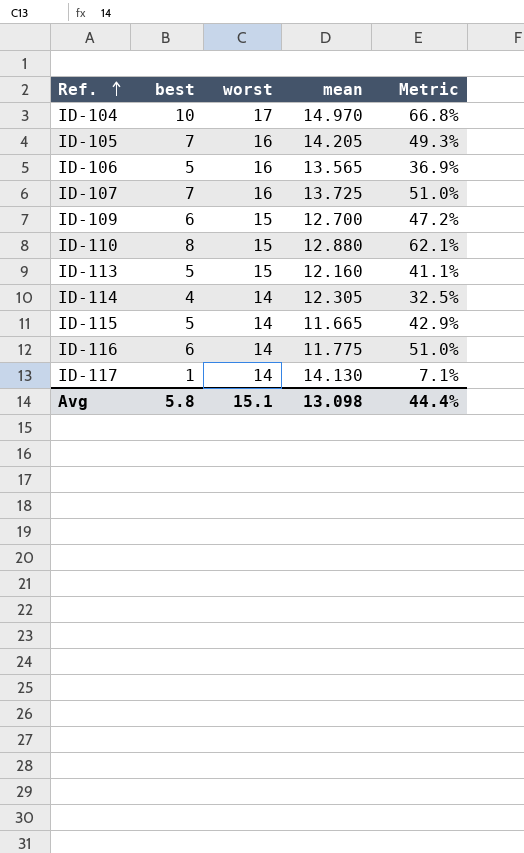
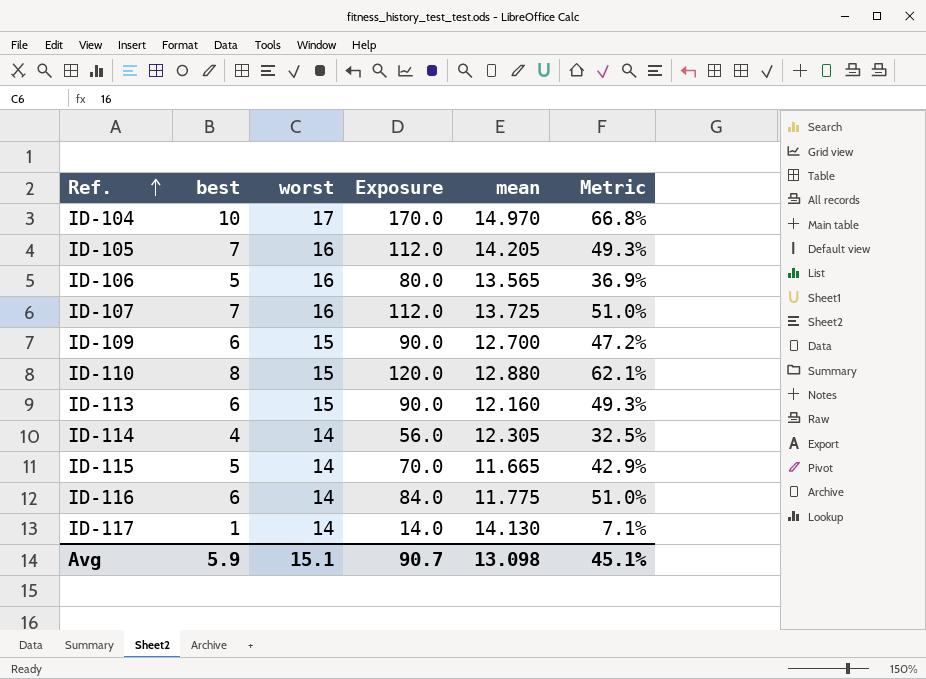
column Exposure | formula: none -> [best] * [worst]
ID-113 | best: 5 -> 6
ID-113 | Metric: 41.1% -> 49.3%
Avg | best: 5.8 -> 5.9
Avg | Metric: 44.4% -> 45.1%

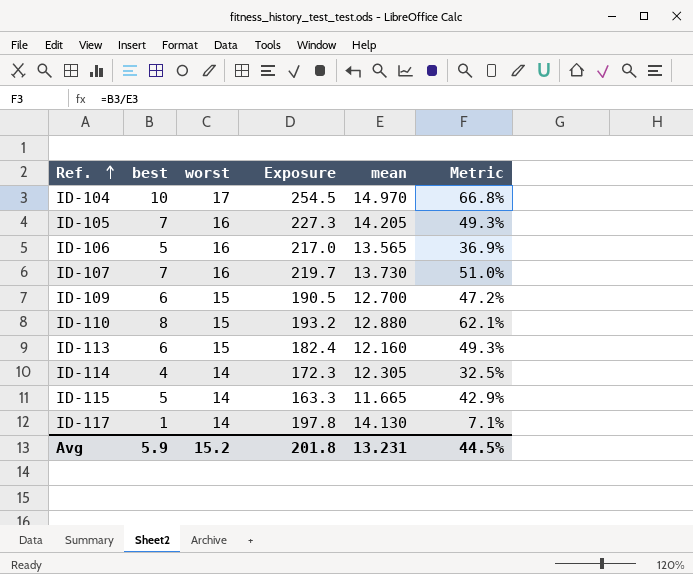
column Exposure | formula: [best] * [worst] -> [worst] * [mean]
row ID-116: 6 | 14 | 84.0 | 11.775 | 51.0% -> none
ID-107 | mean: 13.725 -> 13.730
Avg | worst: 15.1 -> 15.2
Avg | Exposure: 90.7 -> 201.8
Avg | mean: 13.098 -> 13.231
Avg | Metric: 45.1% -> 44.5%

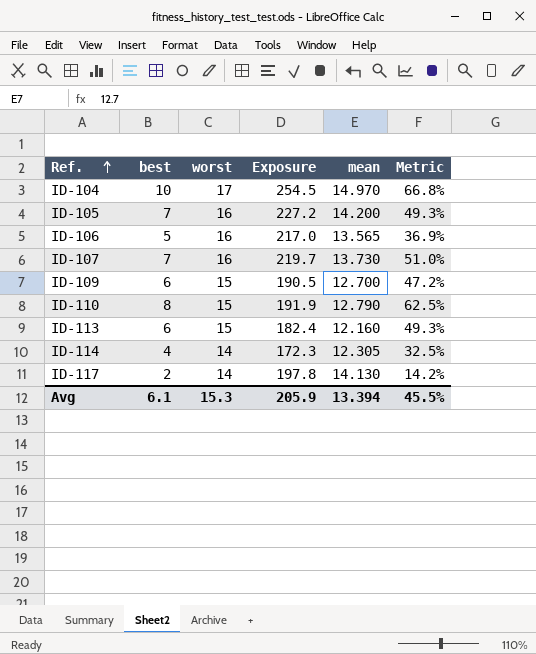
row ID-115: 5 | 14 | 163.3 | 11.665 | 42.9% -> none
ID-105 | Exposure: 227.3 -> 227.2
ID-105 | mean: 14.205 -> 14.200
ID-110 | Exposure: 193.2 -> 191.9
ID-110 | mean: 12.880 -> 12.790
ID-110 | Metric: 62.1% -> 62.5%
ID-117 | best: 1 -> 2
ID-117 | Metric: 7.1% -> 14.2%
Avg | best: 5.9 -> 6.1
Avg | worst: 15.2 -> 15.3
Avg | Exposure: 201.8 -> 205.9
Avg | mean: 13.231 -> 13.394
Avg | Metric: 44.5% -> 45.5%

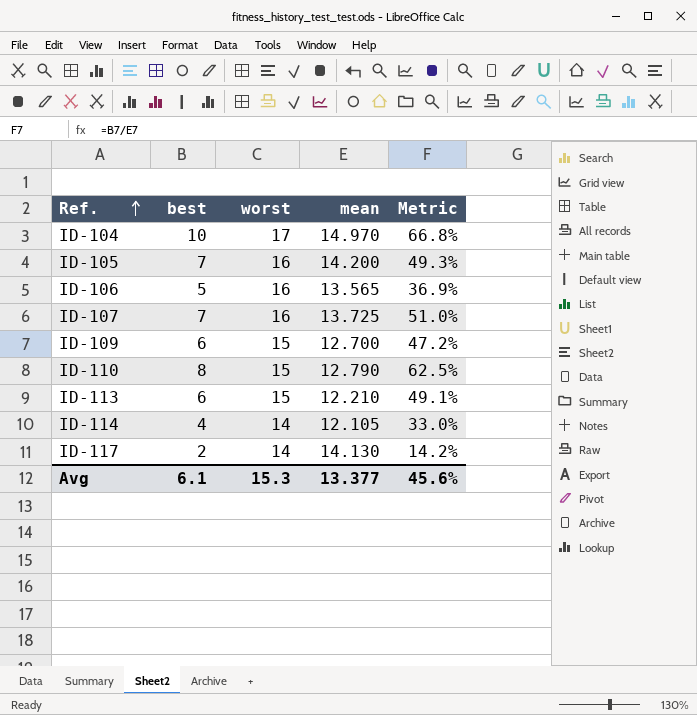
column Exposure | formula: [worst] * [mean] -> none
ID-107 | mean: 13.730 -> 13.725
ID-113 | mean: 12.160 -> 12.210
ID-113 | Metric: 49.3% -> 49.1%
ID-114 | mean: 12.305 -> 12.105
ID-114 | Metric: 32.5% -> 33.0%
Avg | mean: 13.394 -> 13.377
Avg | Metric: 45.5% -> 45.6%

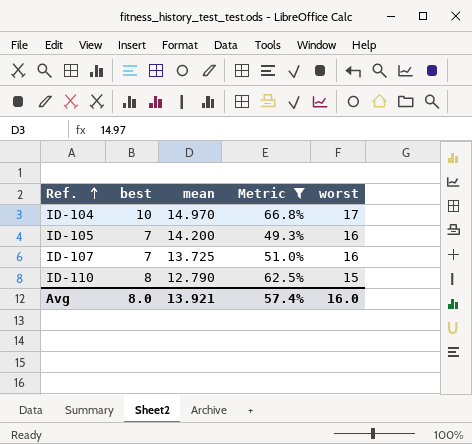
filter: none -> Metric >= 49.3%
column worst | position: 3 -> 5
Avg | best: 6.1 -> 8.0
Avg | mean: 13.377 -> 13.921
Avg | Metric: 45.6% -> 57.4%
Avg | worst: 15.3 -> 16.0

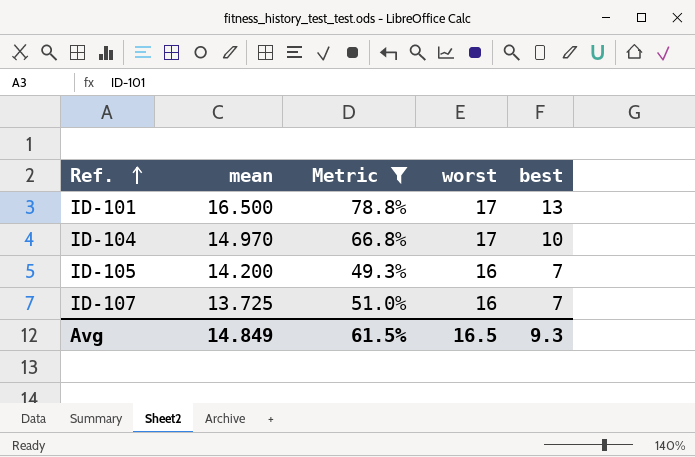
column best | position: 2 -> 5
row ID-110: 8 | 12.790 | 62.5% | 15 -> none
row ID-101: none -> 16.500 | 78.8% | 17 | 13
Avg | mean: 13.921 -> 14.849
Avg | Metric: 57.4% -> 61.5%
Avg | worst: 16.0 -> 16.5
Avg | best: 8.0 -> 9.3

